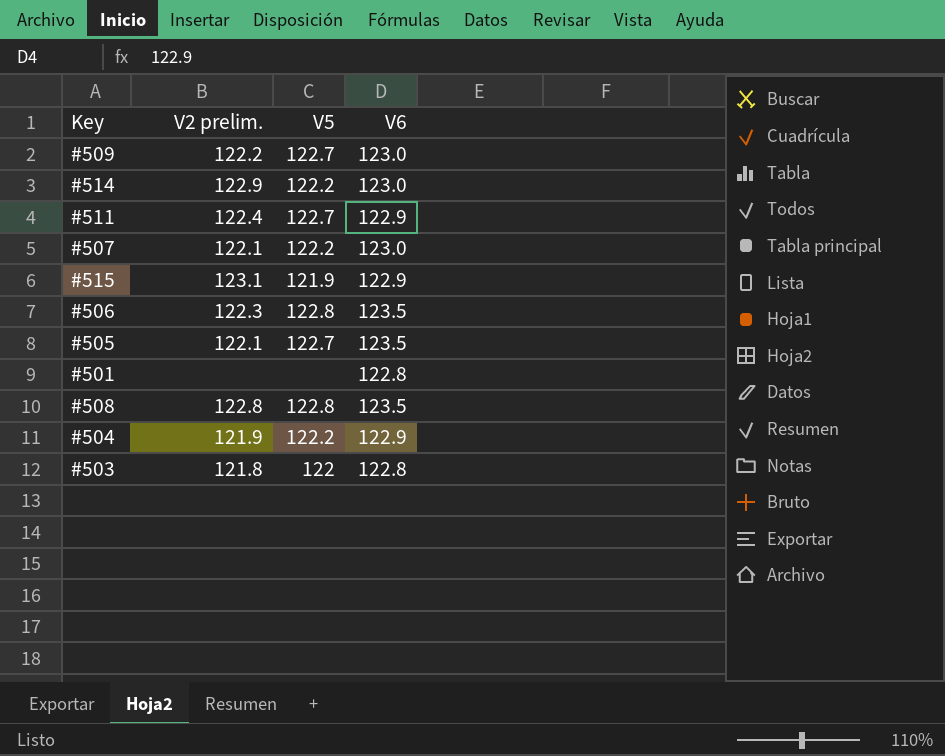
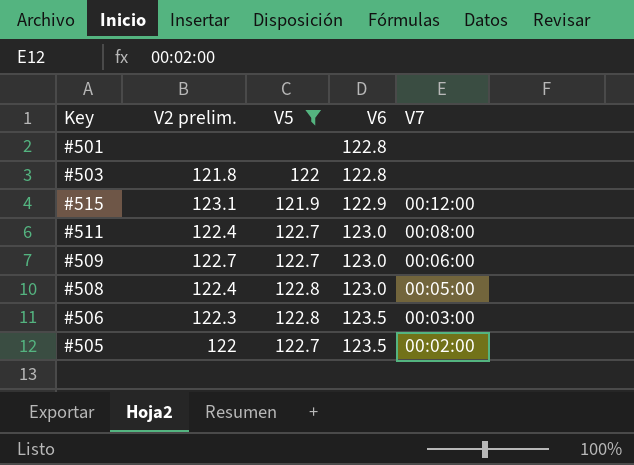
filter: none -> V5 != 122.2
row order: none -> V6 ascending
column V7 | position: none -> 5
#511 | V6: 122.9 -> 123.0
#509 | V2 prelim.: 122.2 -> 122.7
#508 | V2 prelim.: 122.8 -> 122.4
#508 | V6: 123.5 -> 123.0
#505 | V2 prelim.: 122.1 -> 122

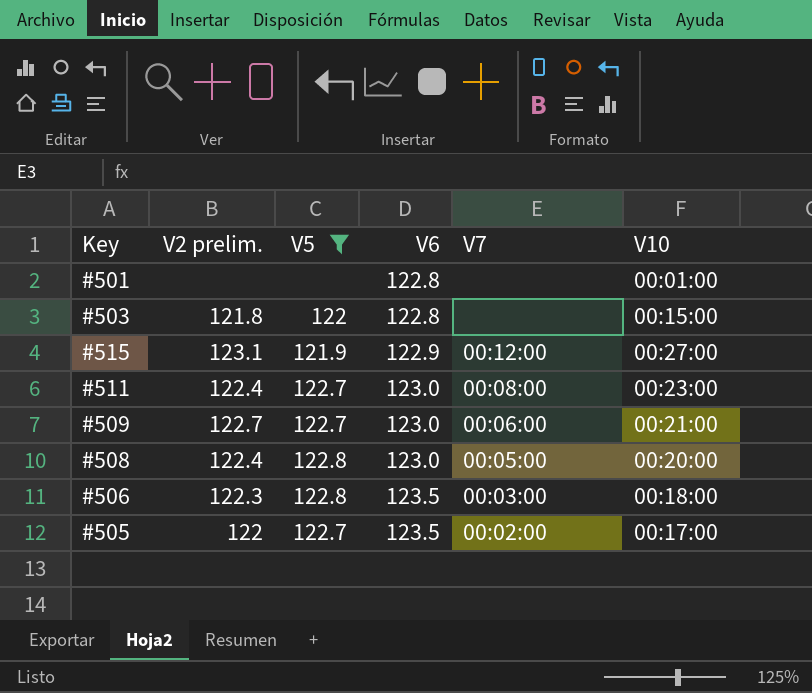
column V10 | position: none -> 6

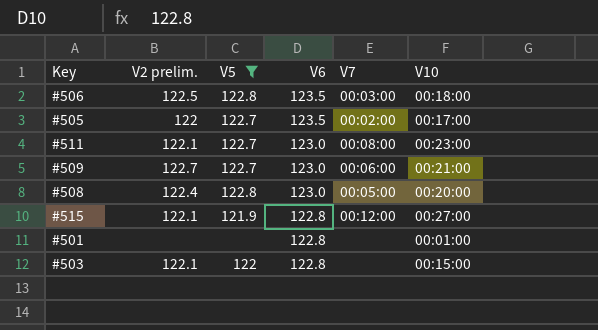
row order: V6 ascending -> V6 descending
#506 | V2 prelim.: 122.3 -> 122.5
#511 | V2 prelim.: 122.4 -> 122.1
#515 | V2 prelim.: 123.1 -> 122.1
#515 | V6: 122.9 -> 122.8
#503 | V2 prelim.: 121.8 -> 122.1

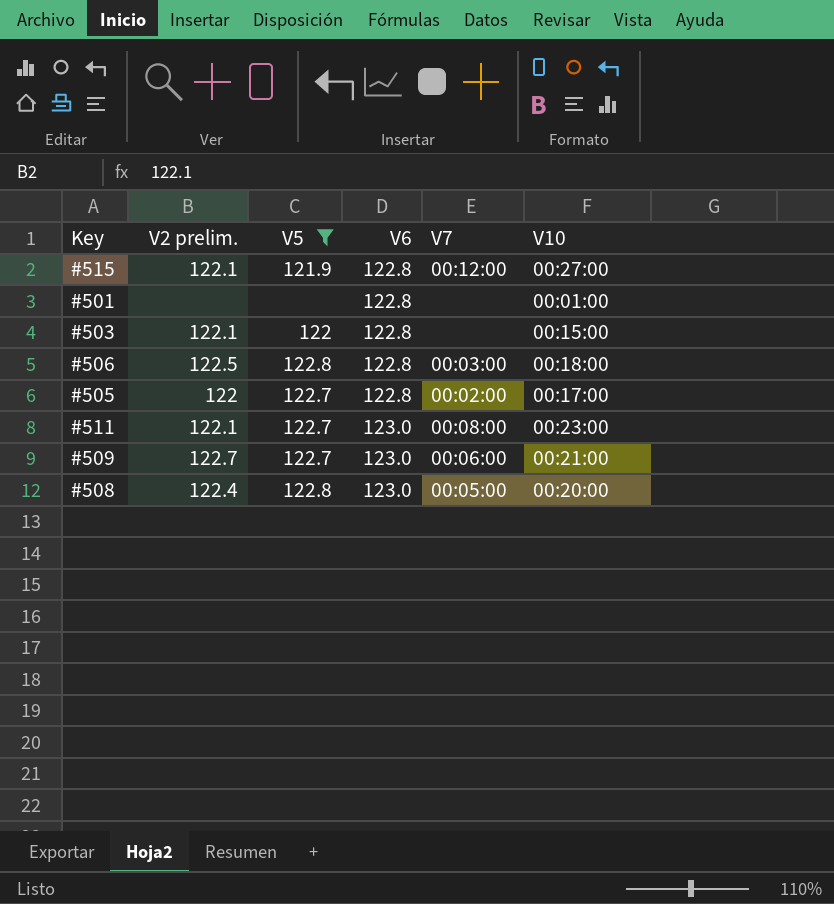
row order: V6 descending -> V6 ascending
#506 | V6: 123.5 -> 122.8
#505 | V6: 123.5 -> 122.8

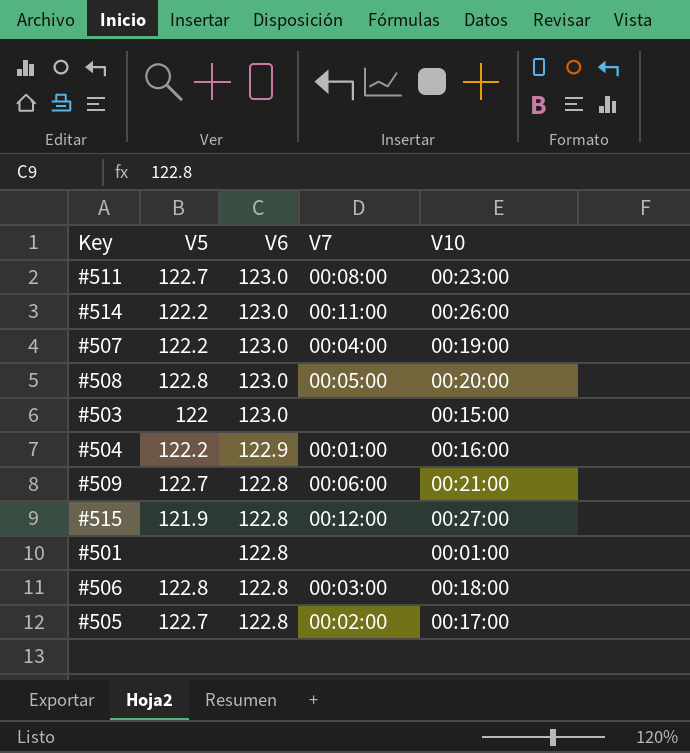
filter: V5 != 122.2 -> none
row order: V6 ascending -> V6 descending
column V2 prelim. | position: 2 -> none
#503 | V6: 122.8 -> 123.0
#509 | V6: 123.0 -> 122.8

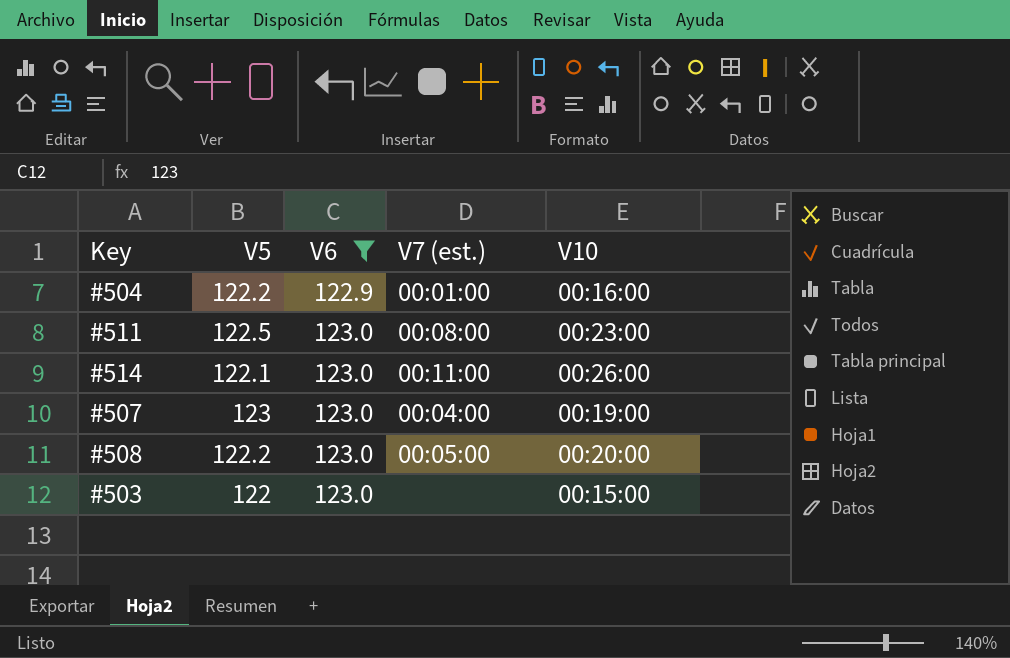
filter: none -> V6 != 122.8
row order: V6 descending -> V6 ascending
column name: V7 -> V7 (est.)
#511 | V5: 122.7 -> 122.5
#514 | V5: 122.2 -> 122.1
#507 | V5: 122.2 -> 123
#508 | V5: 122.8 -> 122.2

